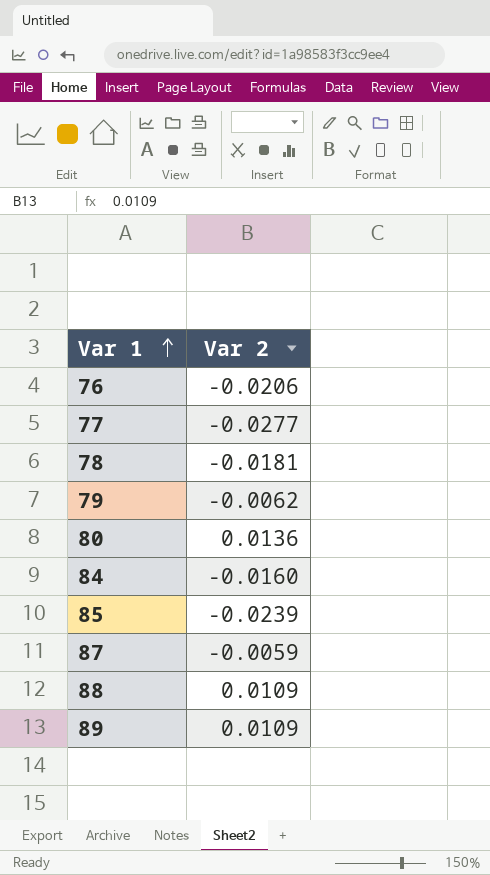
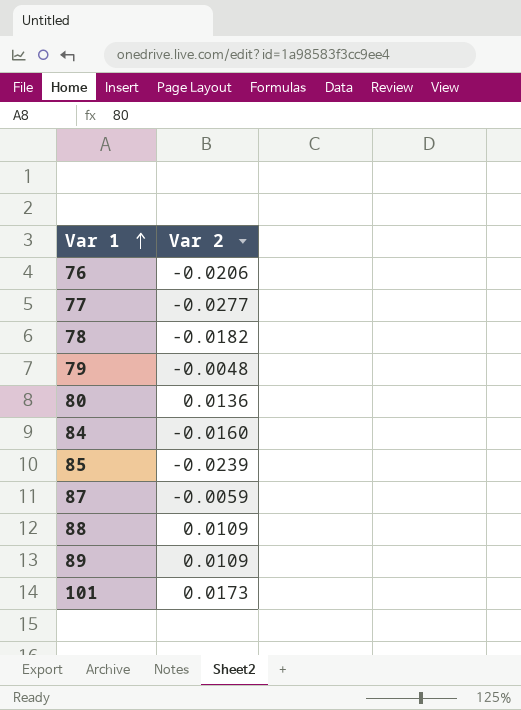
78 | Var 2: -0.0181 -> -0.0182
79 | Var 2: -0.0062 -> -0.0048
row 101: none -> 0.0173

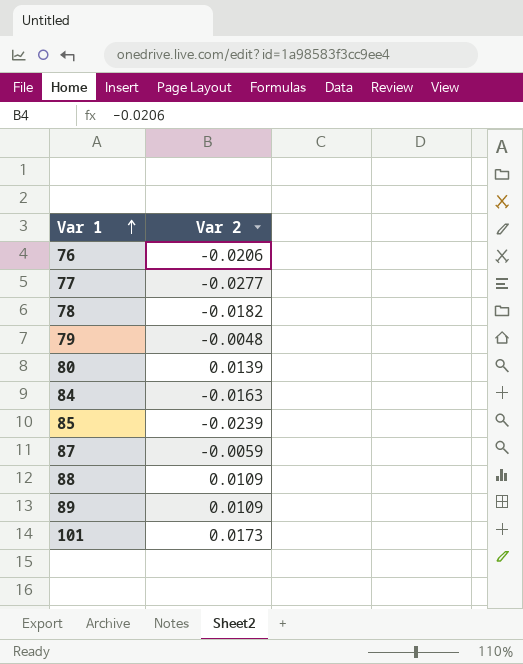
80 | Var 2: 0.0136 -> 0.0139
84 | Var 2: -0.0160 -> -0.0163

